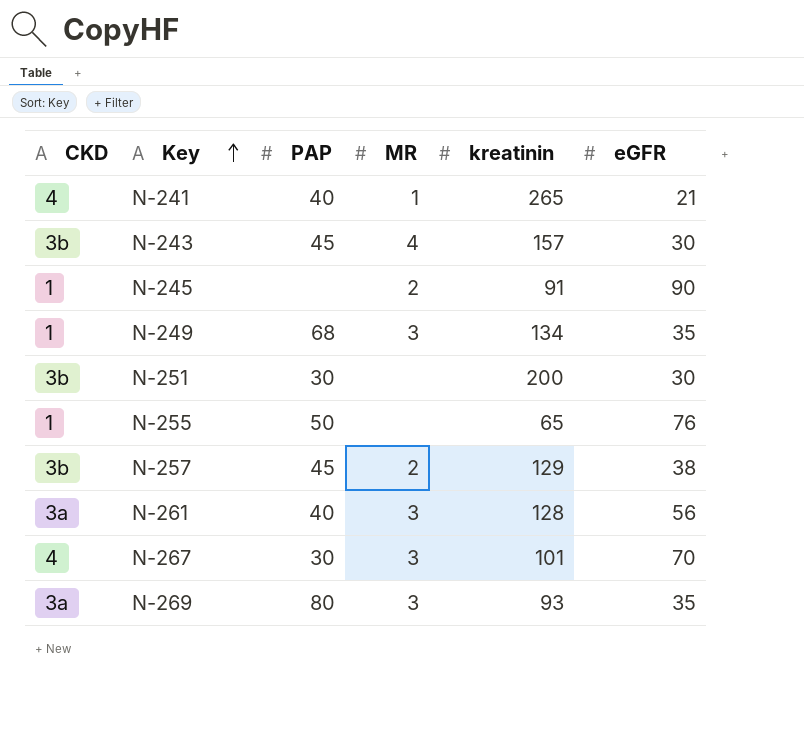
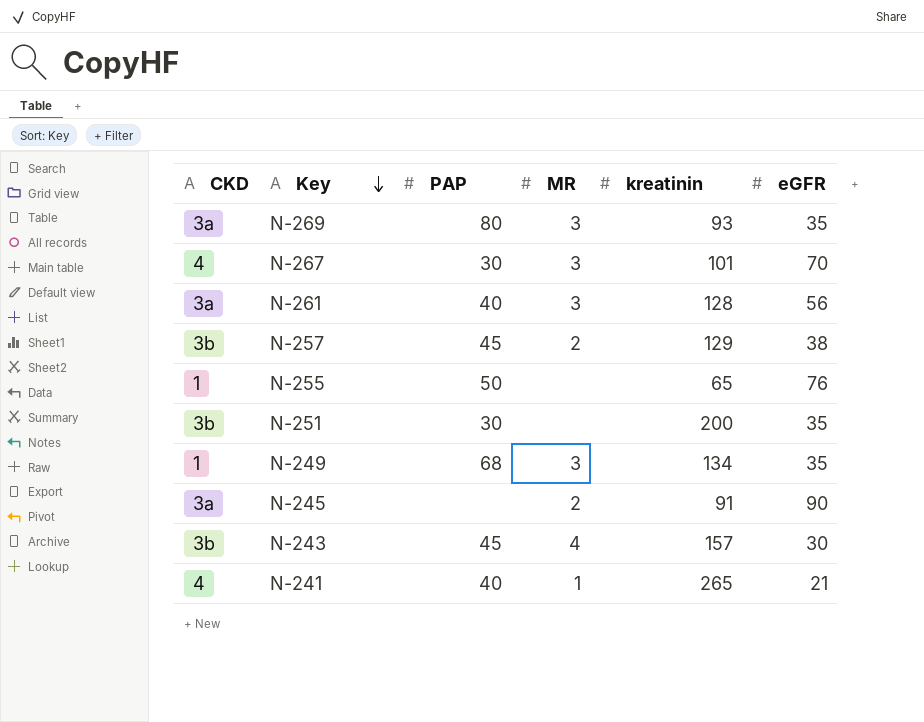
row order: Key ascending -> Key descending
N-251 | eGFR: 30 -> 35
N-245 | CKD: 1 -> 3a

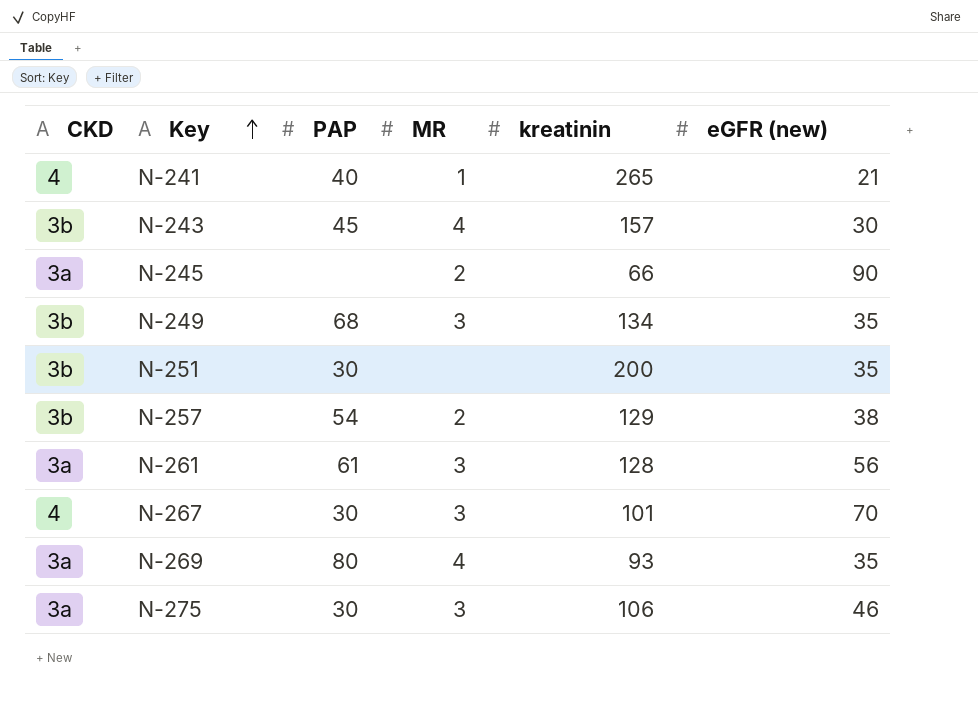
row order: Key descending -> Key ascending
column name: eGFR -> eGFR (new)
row N-255: 1 | 50 | none | 65 | 76 -> none
N-245 | kreatinin: 91 -> 66
N-249 | CKD: 1 -> 3b
N-257 | PAP: 45 -> 54
N-261 | PAP: 40 -> 61
N-269 | MR: 3 -> 4
row N-275: none -> 3a | 30 | 3 | 106 | 46

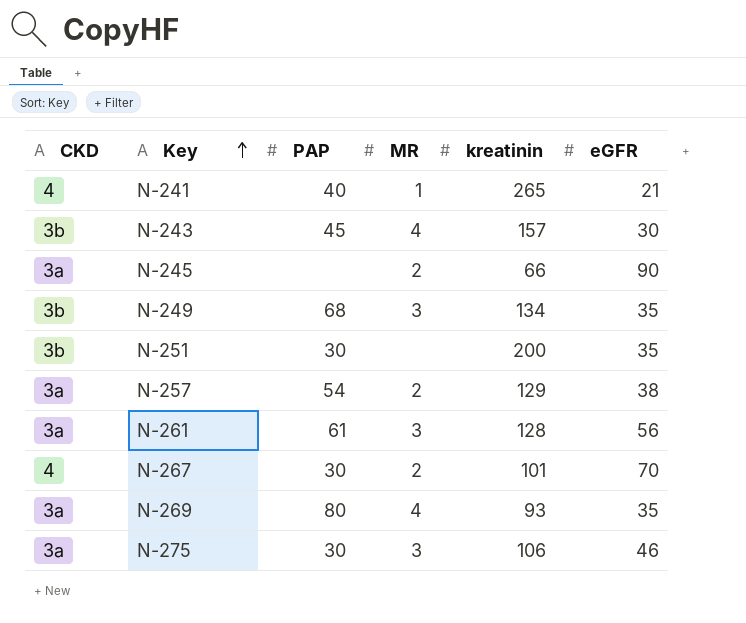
column name: eGFR (new) -> eGFR
N-257 | CKD: 3b -> 3a
N-267 | MR: 3 -> 2

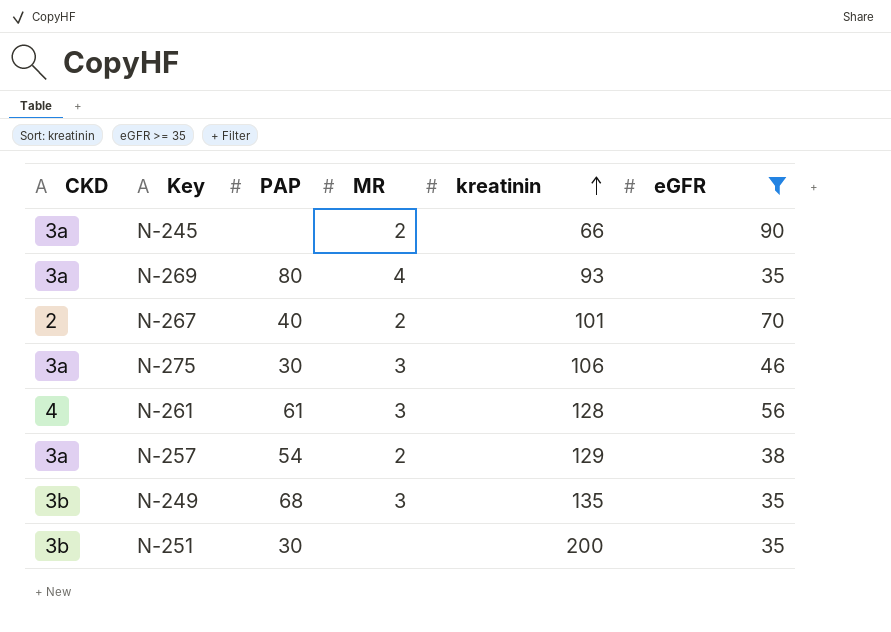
filter: none -> eGFR >= 35
row order: Key ascending -> kreatinin ascending
N-267 | CKD: 4 -> 2
N-267 | PAP: 30 -> 40
N-261 | CKD: 3a -> 4
N-249 | kreatinin: 134 -> 135

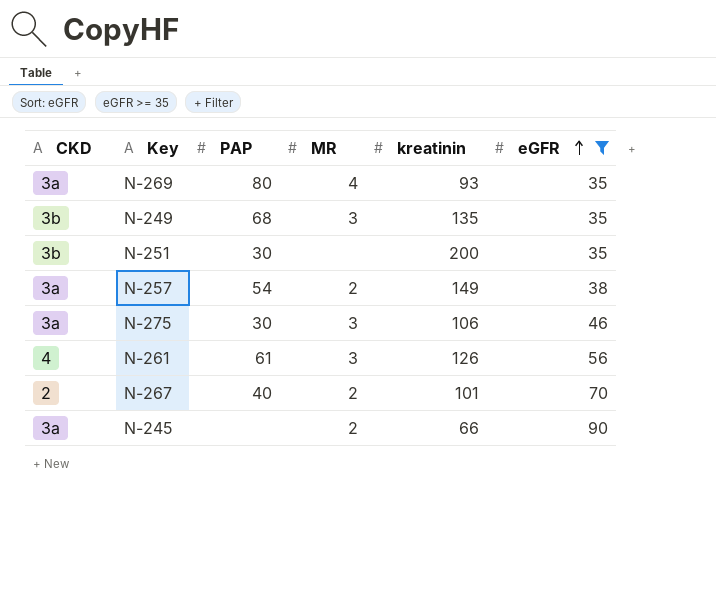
row order: kreatinin ascending -> eGFR ascending
N-257 | kreatinin: 129 -> 149
N-261 | kreatinin: 128 -> 126

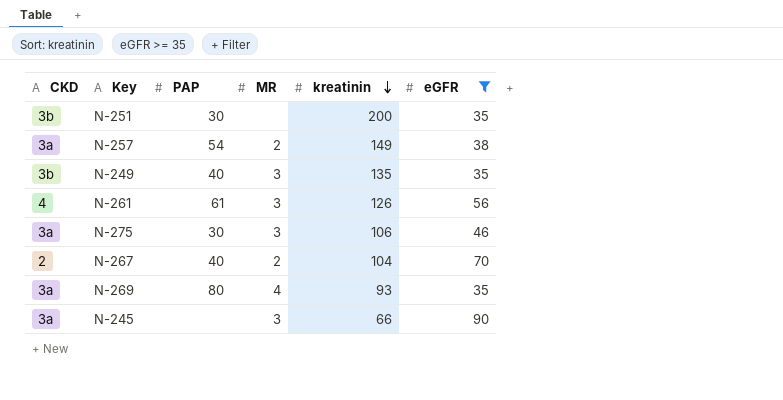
row order: eGFR ascending -> kreatinin descending
N-249 | PAP: 68 -> 40
N-267 | kreatinin: 101 -> 104
N-245 | MR: 2 -> 3

